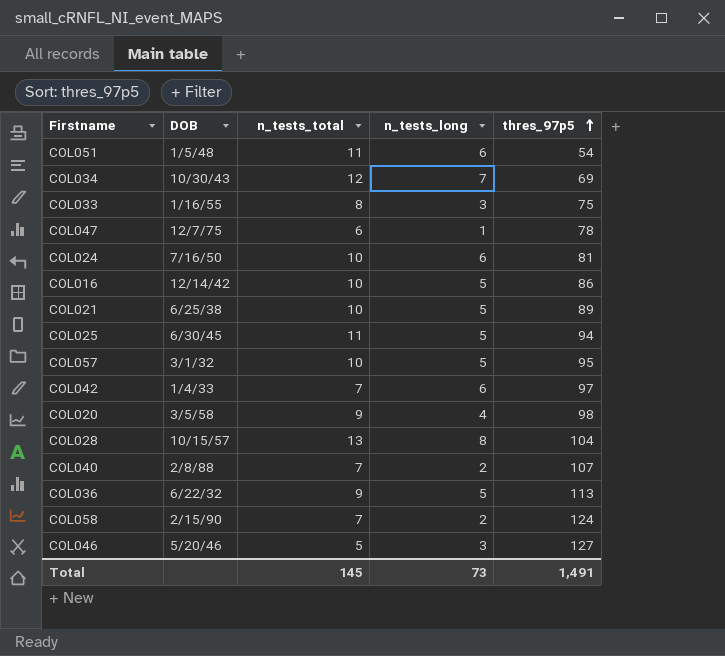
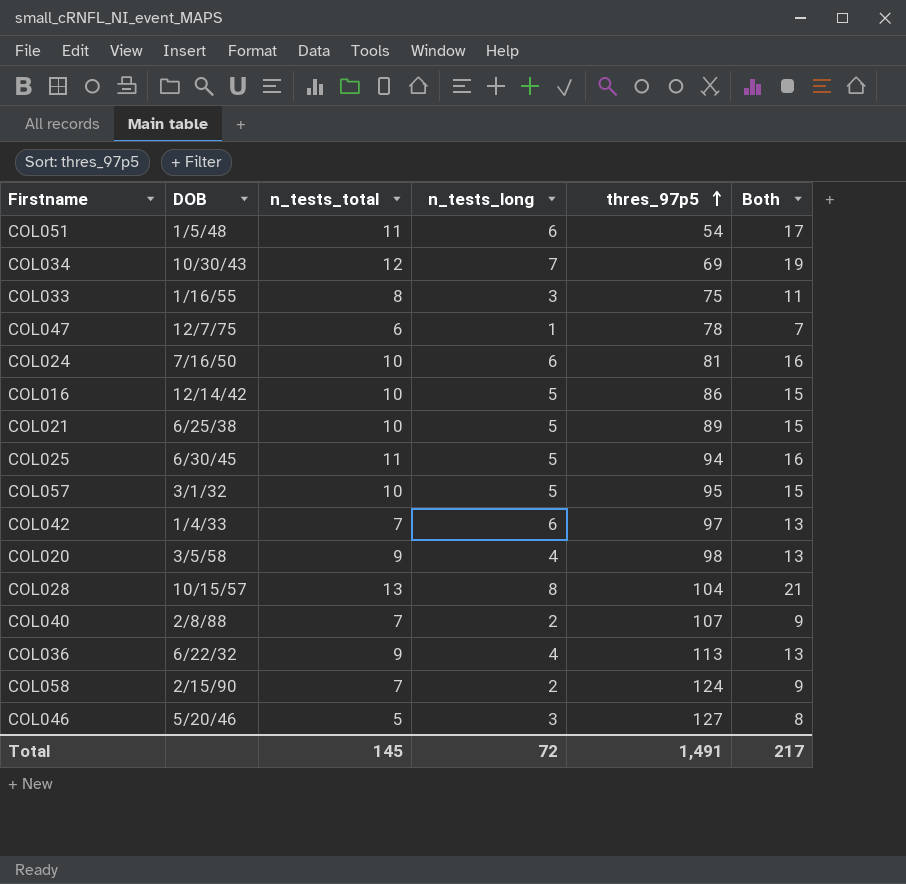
column Both | formula: none -> [n_tests_total] + [n_tests_long]
COL036 | n_tests_long: 5 -> 4
Total | n_tests_long: 73 -> 72

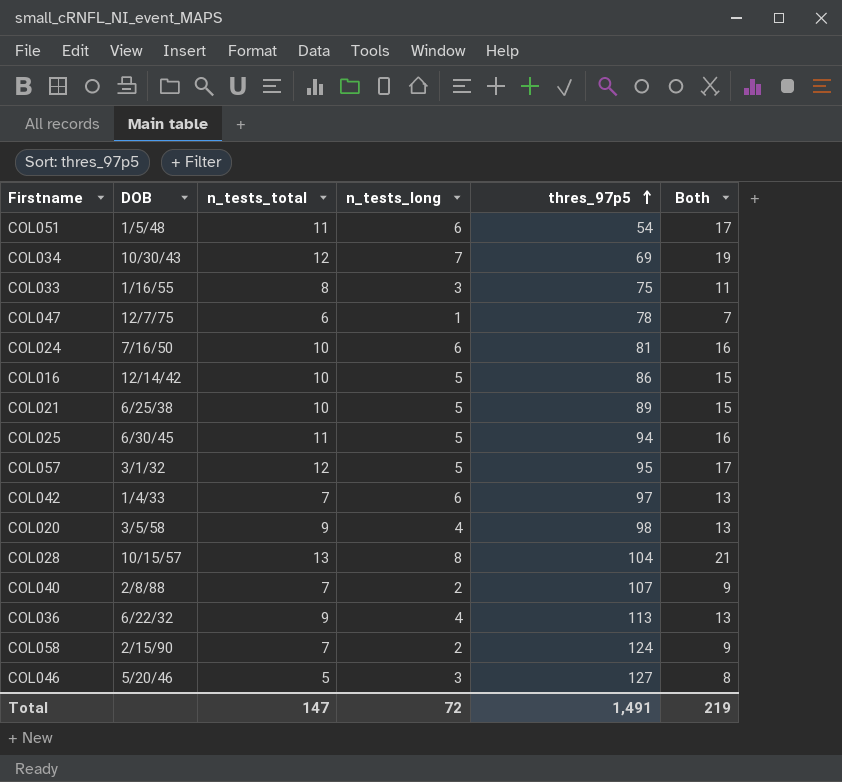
COL057 | n_tests_total: 10 -> 12
COL057 | Both: 15 -> 17
Total | n_tests_total: 145 -> 147
Total | Both: 217 -> 219

